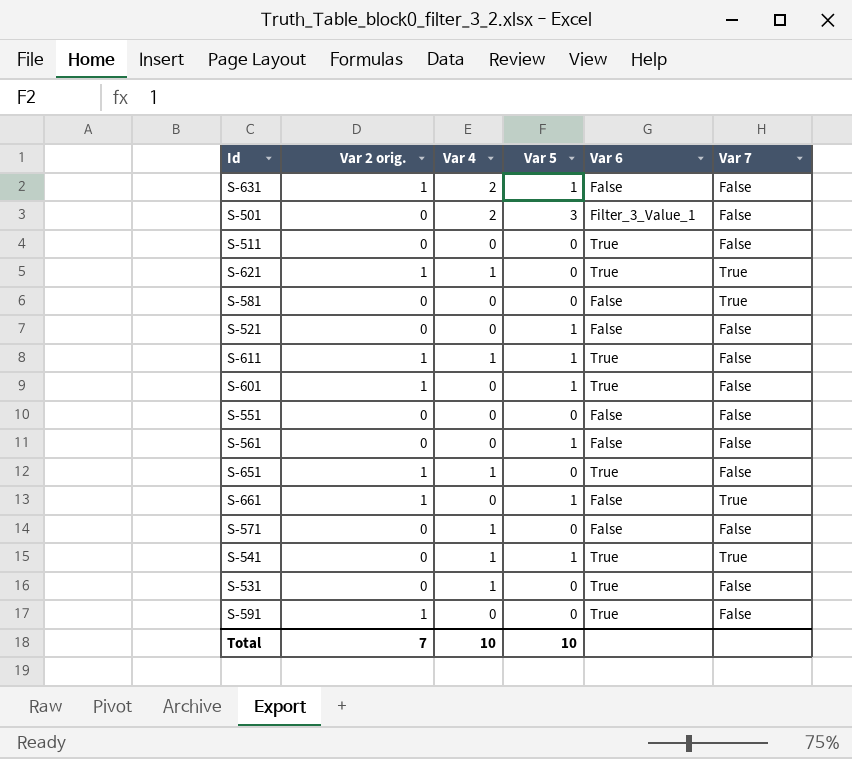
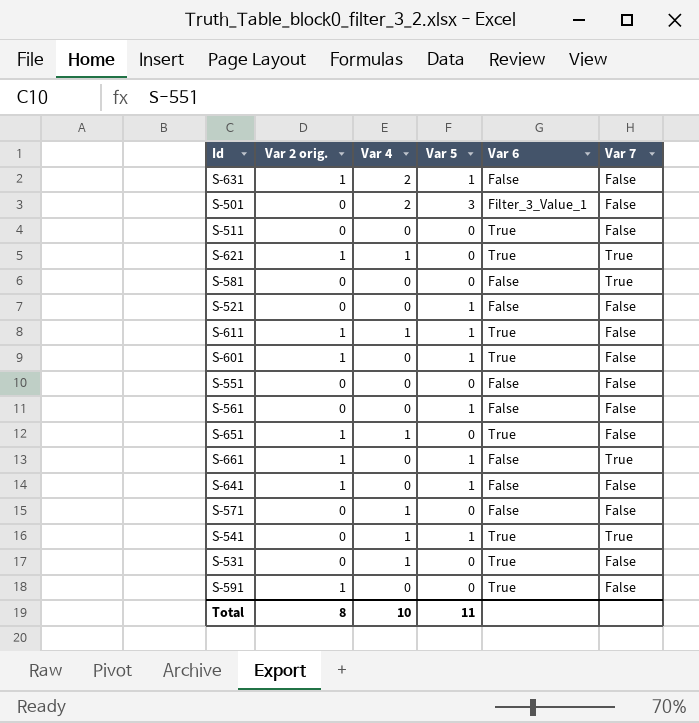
row S-641: none -> 1 | 0 | 1 | False | False
Total | Var 2 orig.: 7 -> 8
Total | Var 5: 10 -> 11

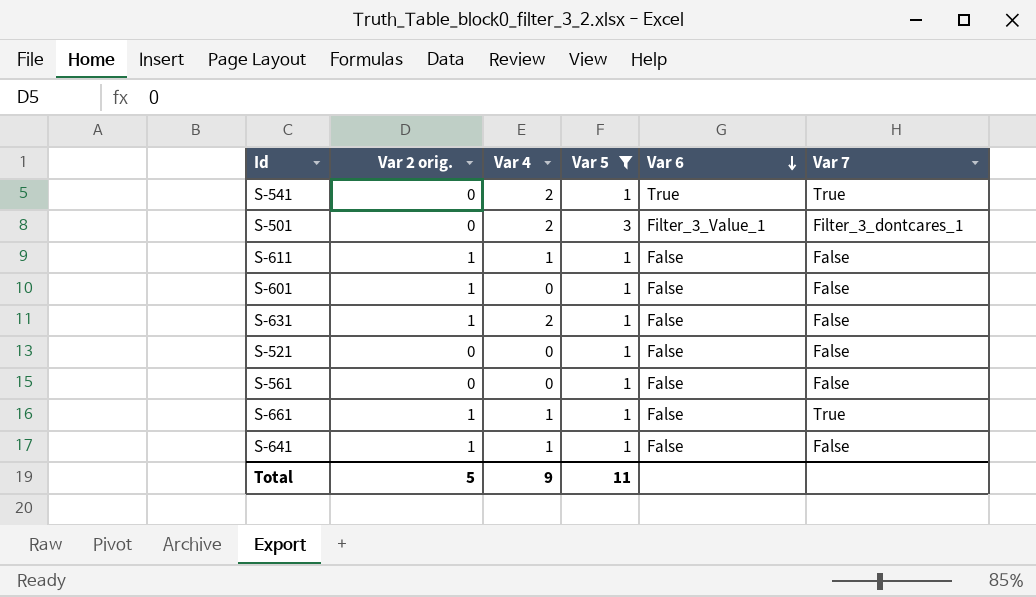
filter: none -> Var 5 != 0
row order: none -> Var 6 descending
S-541 | Var 4: 1 -> 2
S-501 | Var 7: False -> Filter_3_dontcares_1
S-611 | Var 6: True -> False
S-601 | Var 6: True -> False
S-661 | Var 4: 0 -> 1
S-641 | Var 4: 0 -> 1
Total | Var 2 orig.: 8 -> 5
Total | Var 4: 10 -> 9

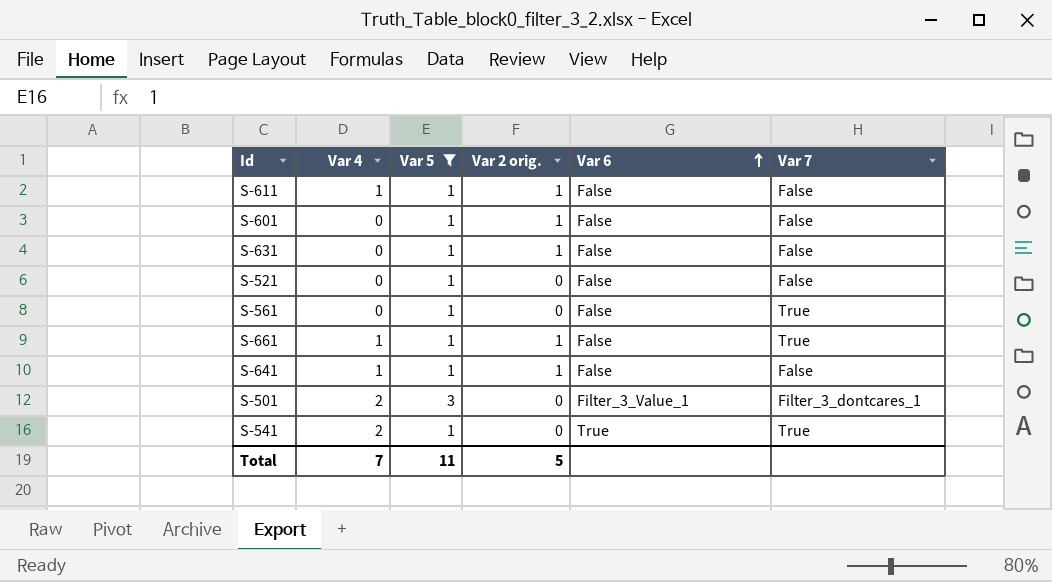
row order: Var 6 descending -> Var 6 ascending
column Var 2 orig. | position: 2 -> 4
S-631 | Var 4: 2 -> 0
S-561 | Var 7: False -> True
Total | Var 4: 9 -> 7

